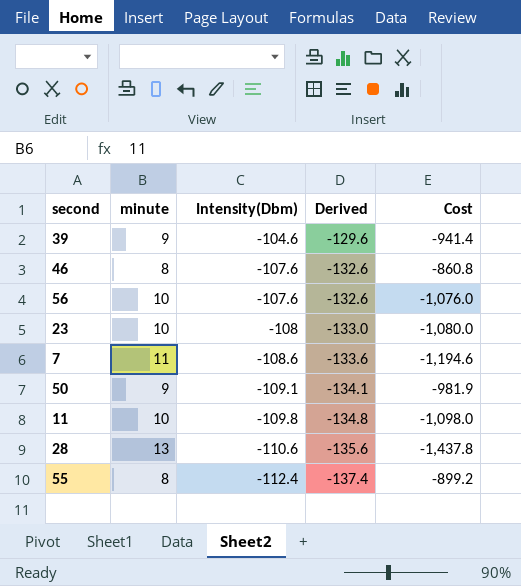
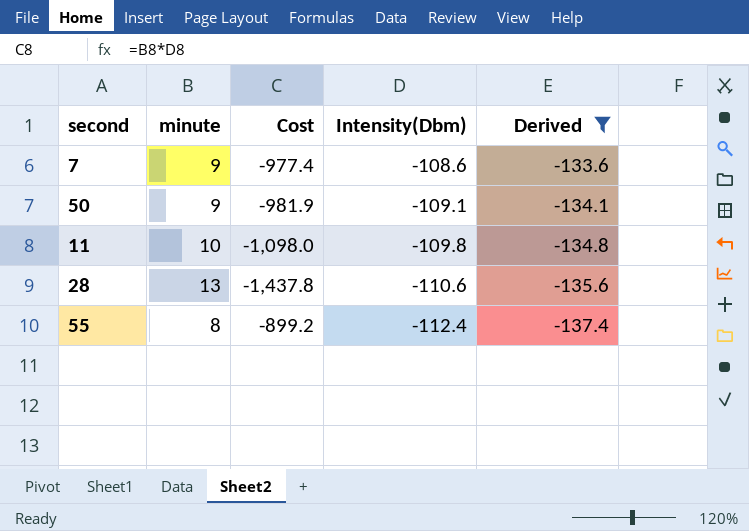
filter: none -> Derived <= -133.6
column Cost | position: 5 -> 3
7 | minute: 11 -> 9
7 | Cost: -1,194.6 -> -977.4

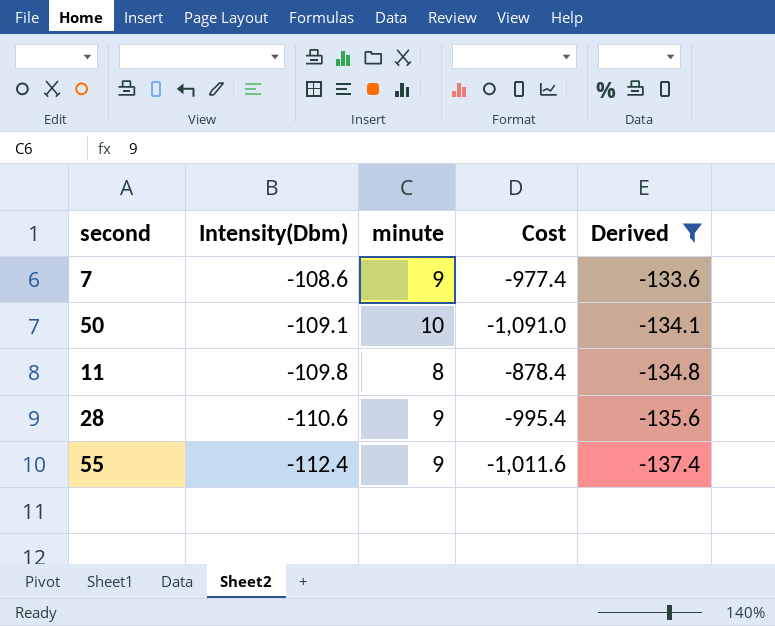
column Intensity(Dbm) | position: 4 -> 2
50 | minute: 9 -> 10
50 | Cost: -981.9 -> -1,091.0
11 | minute: 10 -> 8
11 | Cost: -1,098.0 -> -878.4
28 | minute: 13 -> 9
28 | Cost: -1,437.8 -> -995.4
55 | minute: 8 -> 9
55 | Cost: -899.2 -> -1,011.6

